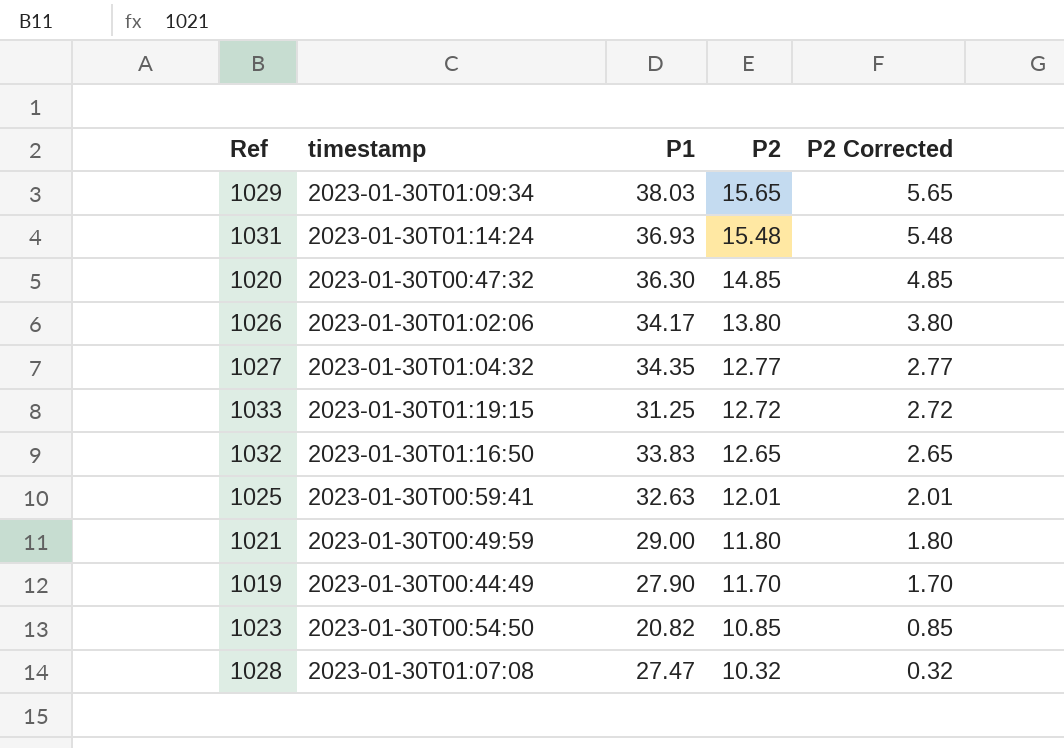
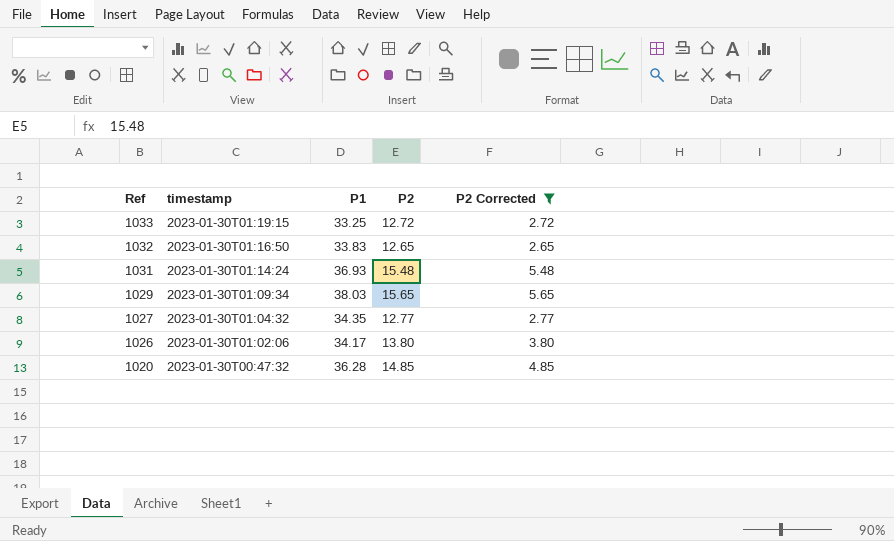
filter: none -> P2 Corrected >= 2.65
row order: P2 descending -> Ref descending
1033 | P1: 31.25 -> 33.25
1020 | P1: 36.30 -> 36.28

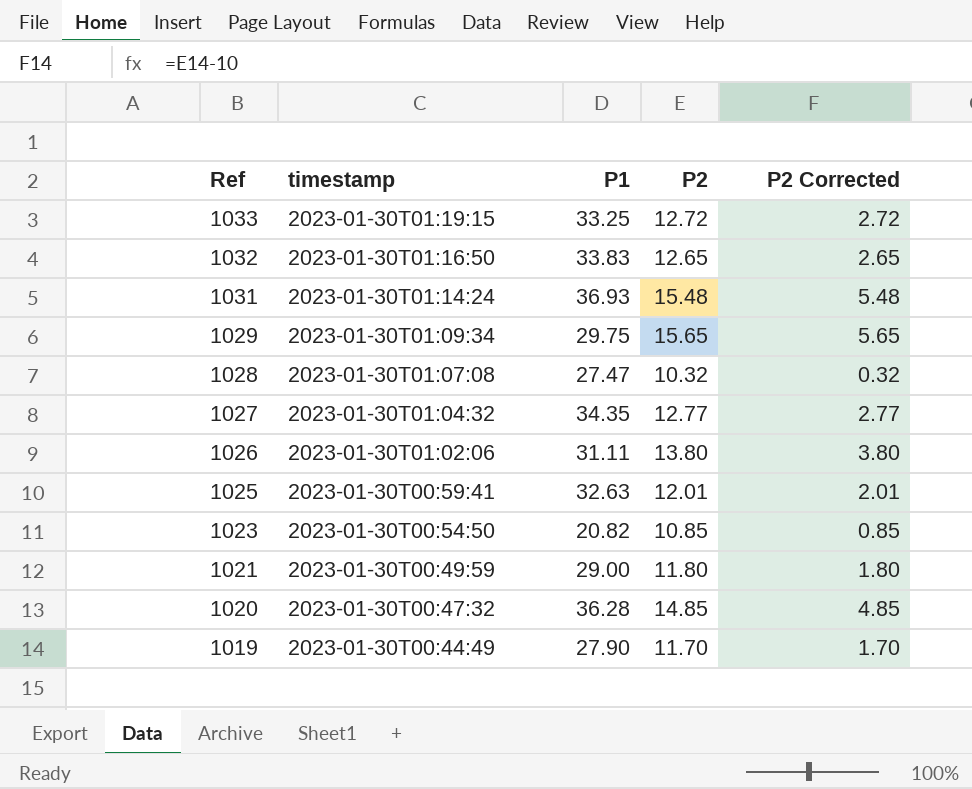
filter: P2 Corrected >= 2.65 -> none
1029 | P1: 38.03 -> 29.75
1026 | P1: 34.17 -> 31.11

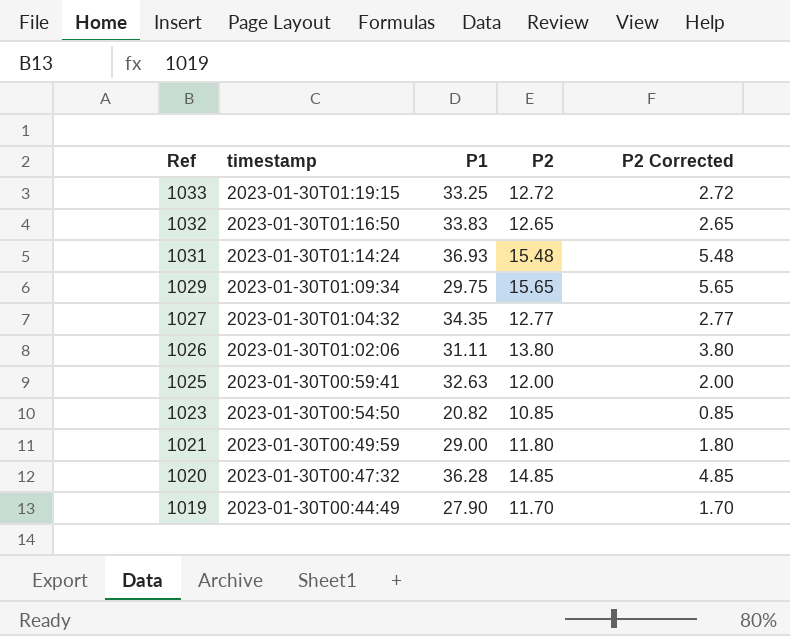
row 1028: 2023-01-30T01:07:08 | 27.47 | 10.32 | 0.32 -> none
1025 | P2: 12.01 -> 12.00
1025 | P2 Corrected: 2.01 -> 2.00

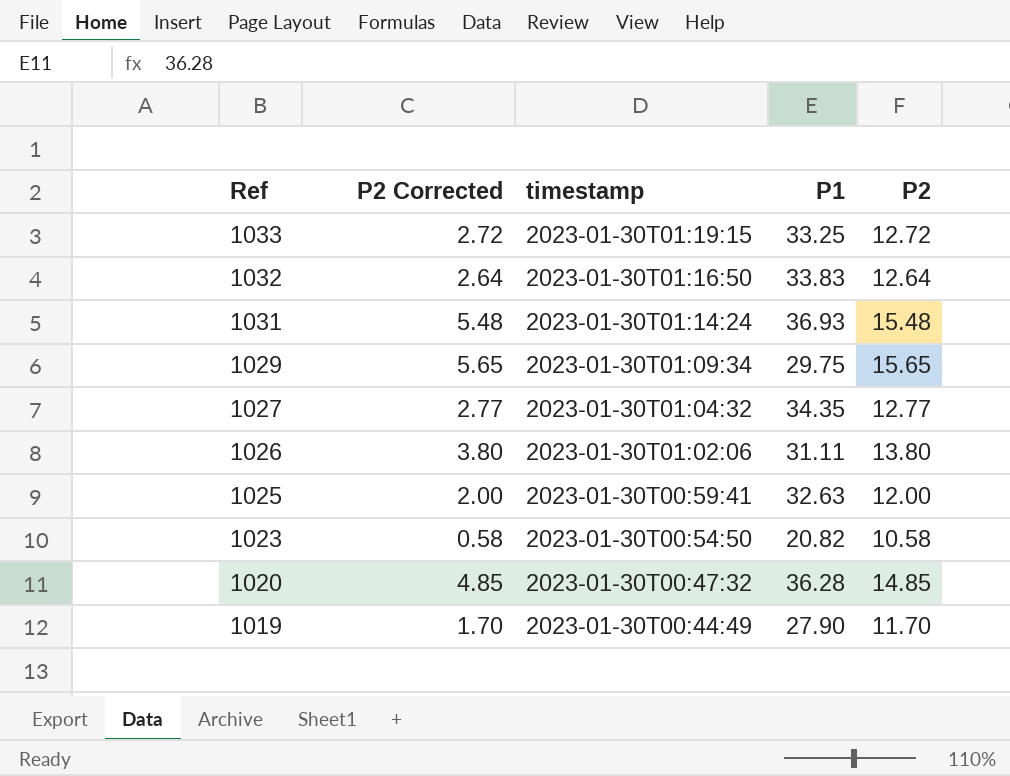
column P2 Corrected | position: 5 -> 2
row 1021: 2023-01-30T00:49:59 | 29.00 | 11.80 | 1.80 -> none
1032 | P2 Corrected: 2.65 -> 2.64
1032 | P2: 12.65 -> 12.64
1023 | P2 Corrected: 0.85 -> 0.58
1023 | P2: 10.85 -> 10.58

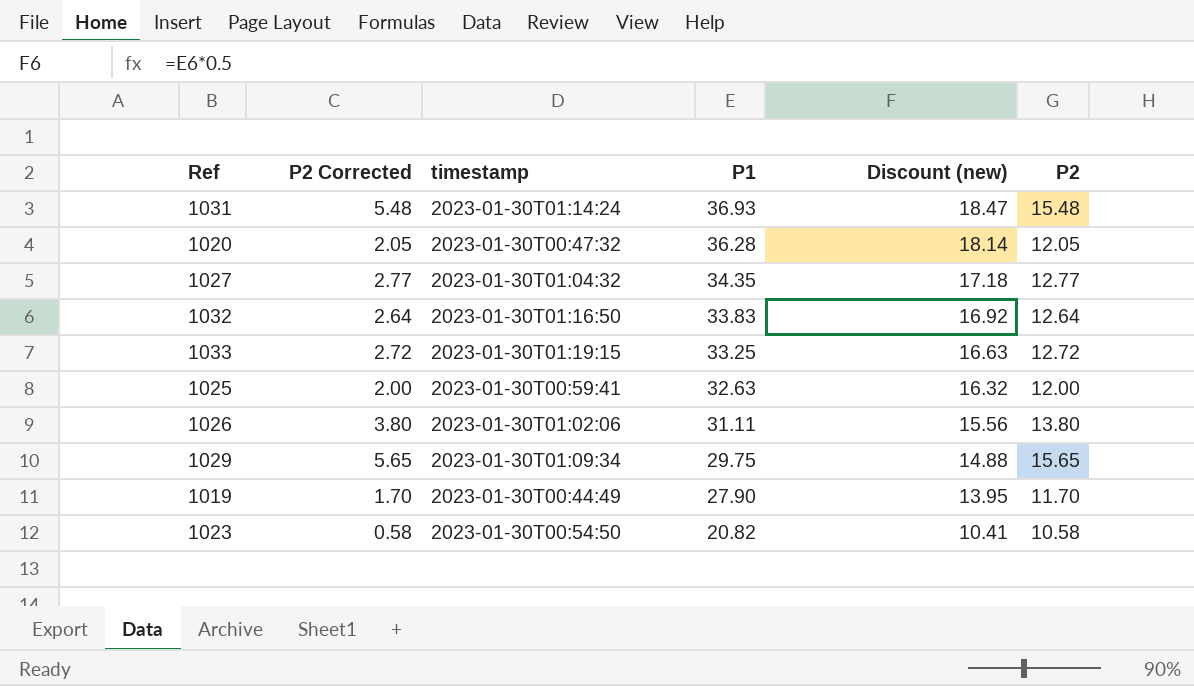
row order: Ref descending -> P1 descending
column Discount (new) | formula: none -> [P1] * 0.5
1020 | P2 Corrected: 4.85 -> 2.05
1020 | P2: 14.85 -> 12.05

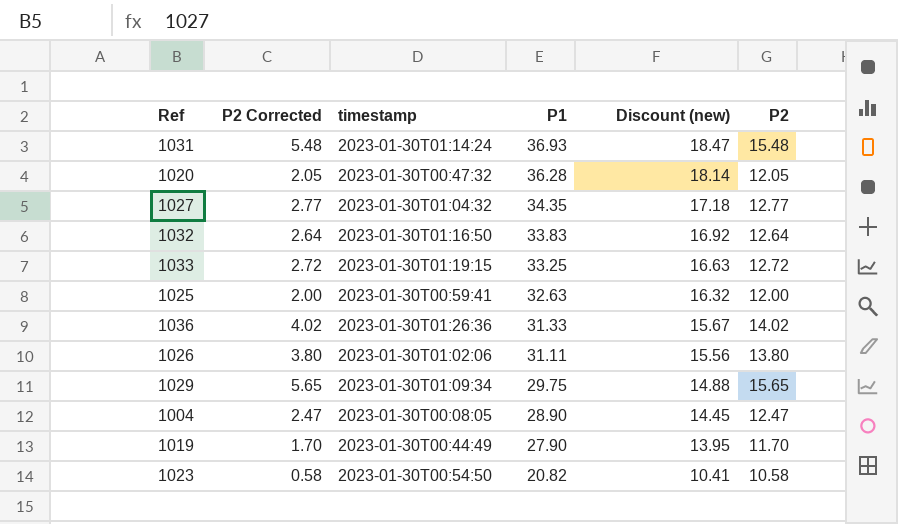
row 1036: none -> 4.02 | 2023-01-30T01:26:36 | 31.33 | 15.67 | 14.02
row 1004: none -> 2.47 | 2023-01-30T00:08:05 | 28.90 | 14.45 | 12.47

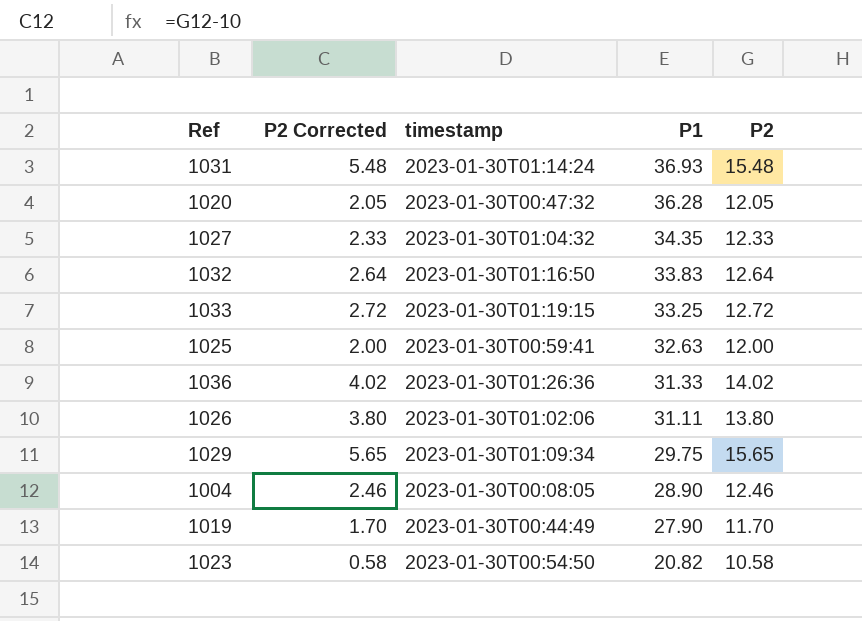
column Discount (new) | formula: [P1] * 0.5 -> none
1027 | P2 Corrected: 2.77 -> 2.33
1027 | P2: 12.77 -> 12.33
1004 | P2 Corrected: 2.47 -> 2.46
1004 | P2: 12.47 -> 12.46

